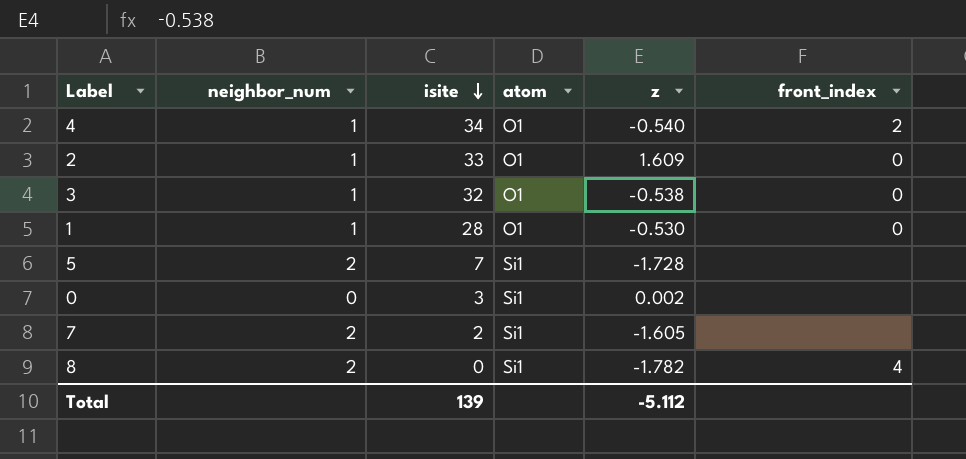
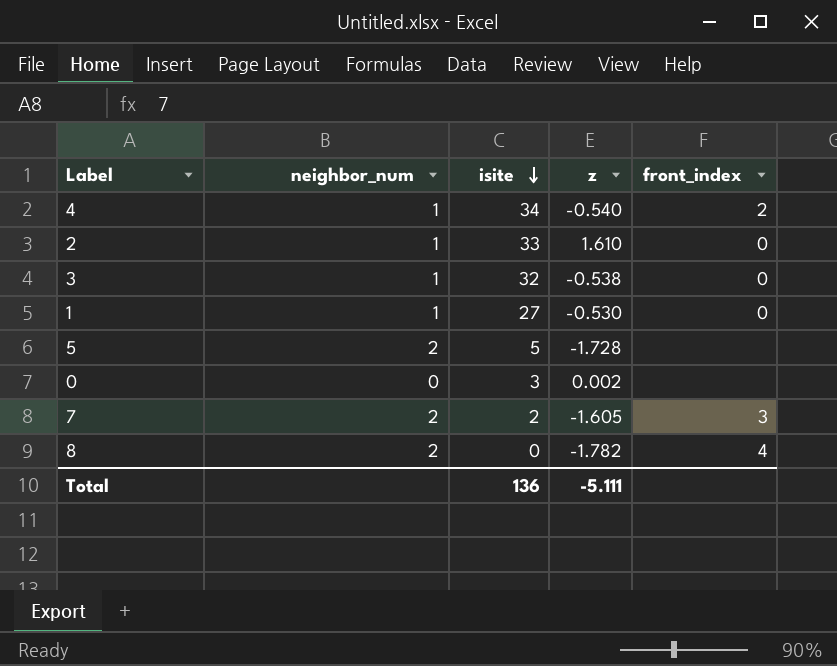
column atom | position: 4 -> none
2 | z: 1.609 -> 1.610
1 | isite: 28 -> 27
5 | isite: 7 -> 5
7 | front_index: none -> 3
Total | isite: 139 -> 136
Total | z: -5.112 -> -5.111

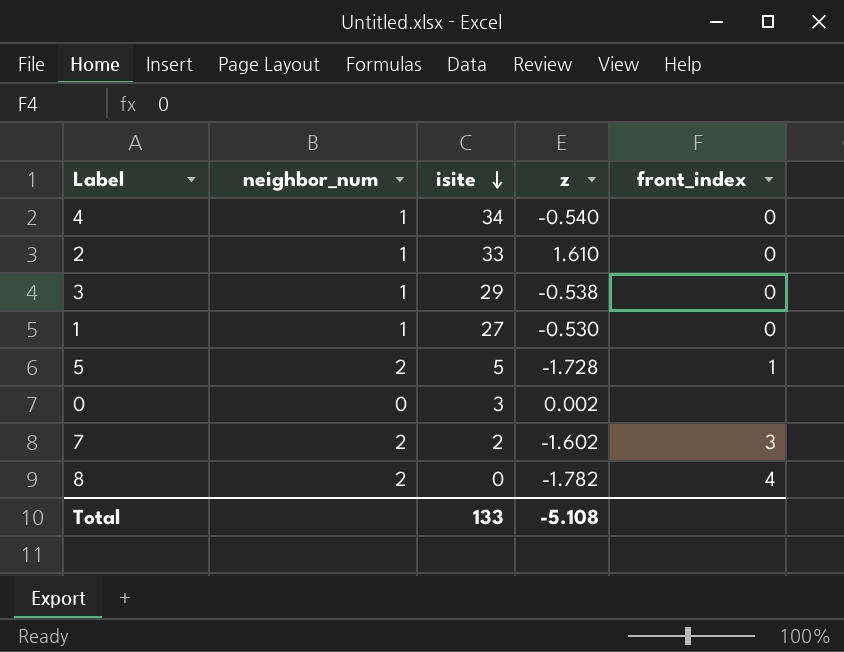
4 | front_index: 2 -> 0
3 | isite: 32 -> 29
5 | front_index: none -> 1
7 | z: -1.605 -> -1.602
Total | isite: 136 -> 133
Total | z: -5.111 -> -5.108

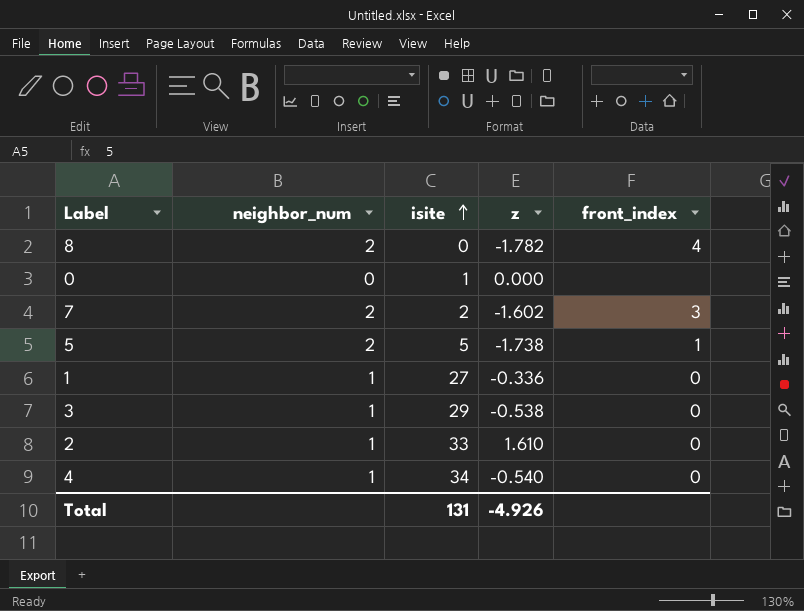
row order: isite descending -> isite ascending
0 | isite: 3 -> 1
0 | z: 0.002 -> 0.000
5 | z: -1.728 -> -1.738
1 | z: -0.530 -> -0.336
Total | isite: 133 -> 131
Total | z: -5.108 -> -4.926

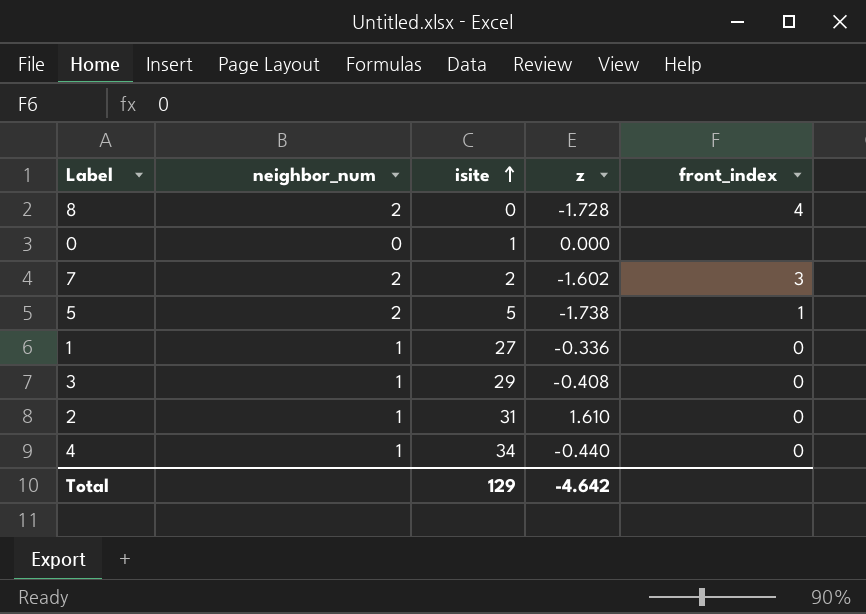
8 | z: -1.782 -> -1.728
3 | z: -0.538 -> -0.408
2 | isite: 33 -> 31
4 | z: -0.540 -> -0.440
Total | isite: 131 -> 129
Total | z: -4.926 -> -4.642

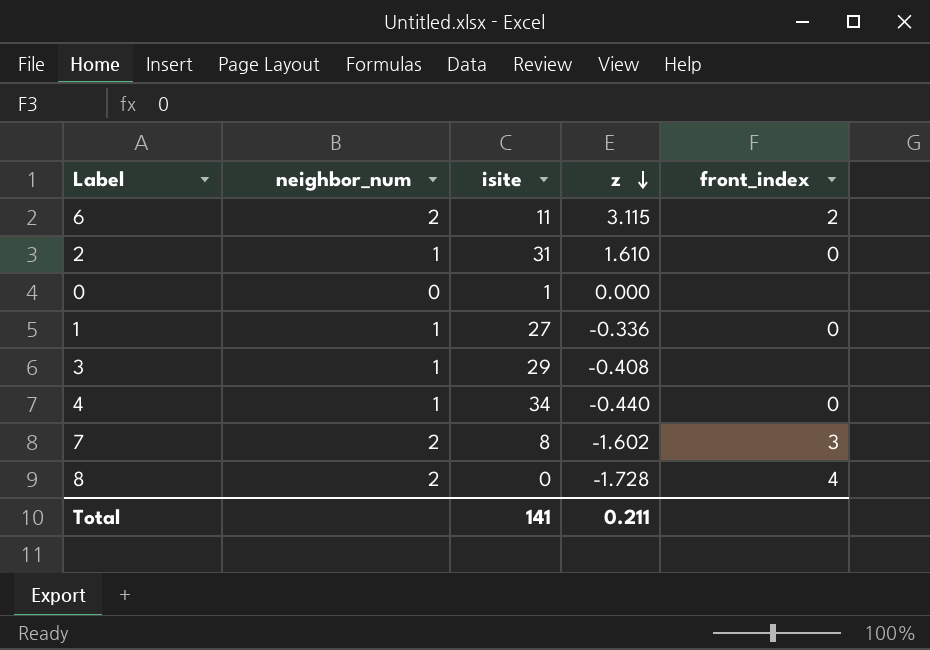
row order: isite ascending -> z descending
row 5: 2 | 5 | -1.738 | 1 -> none
row 6: none -> 2 | 11 | 3.115 | 2
3 | front_index: 0 -> none
7 | isite: 2 -> 8
Total | isite: 129 -> 141
Total | z: -4.642 -> 0.211

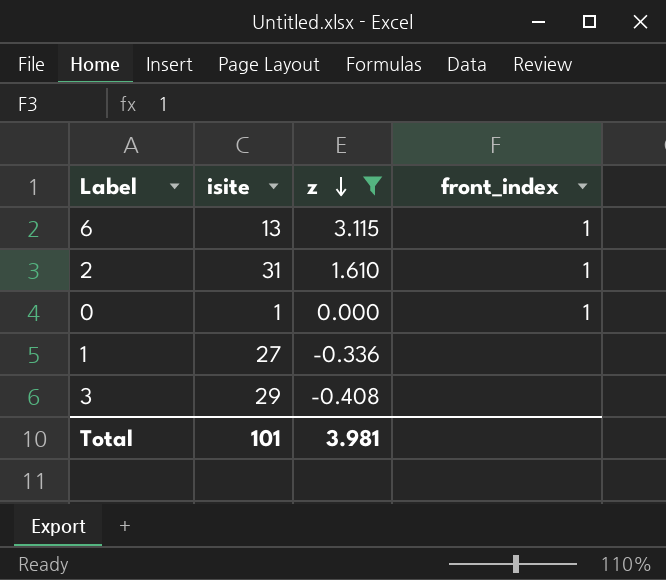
filter: none -> z >= -0.408
column neighbor_num | position: 2 -> none
6 | isite: 11 -> 13
6 | front_index: 2 -> 1
2 | front_index: 0 -> 1
0 | front_index: none -> 1
1 | front_index: 0 -> none
Total | isite: 141 -> 101
Total | z: 0.211 -> 3.981

